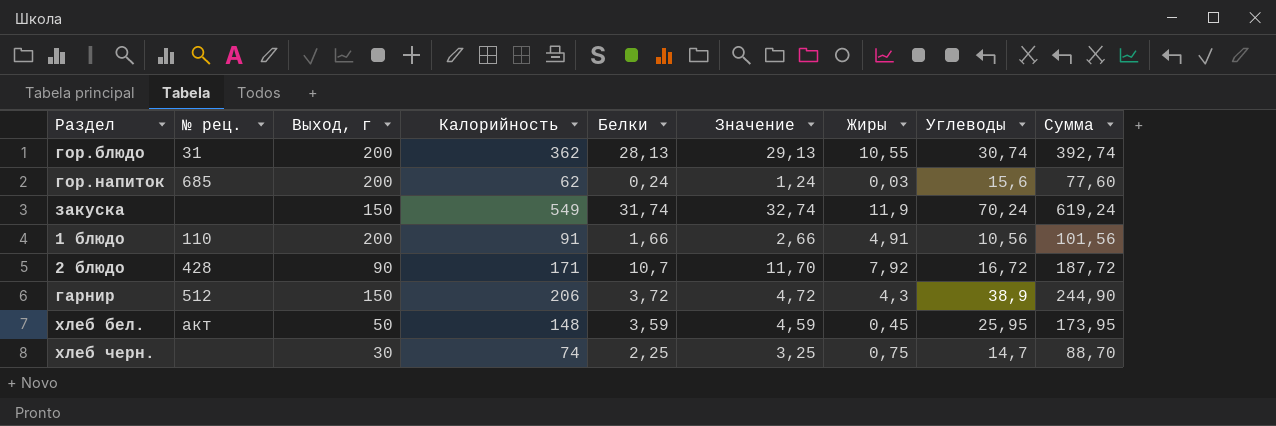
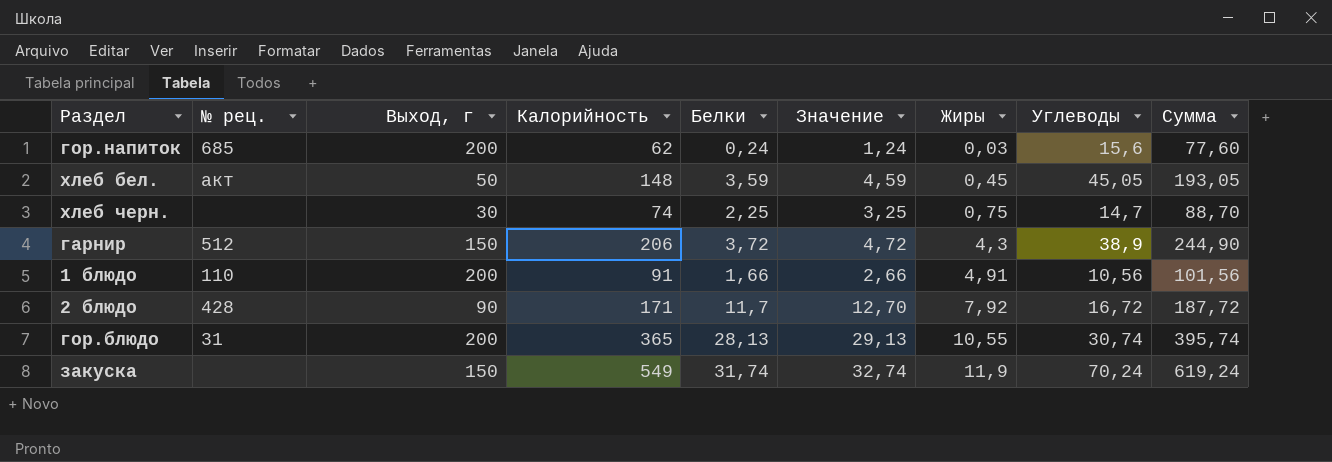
row order: none -> Жиры ascending
хлеб бел. | Углеводы: 25,95 -> 45,05
хлеб бел. | Сумма: 173,95 -> 193,05
2 блюдо | Белки: 10,7 -> 11,7
2 блюдо | Значение: 11,70 -> 12,70
гор.блюдо | Калорийность: 362 -> 365
гор.блюдо | Сумма: 392,74 -> 395,74

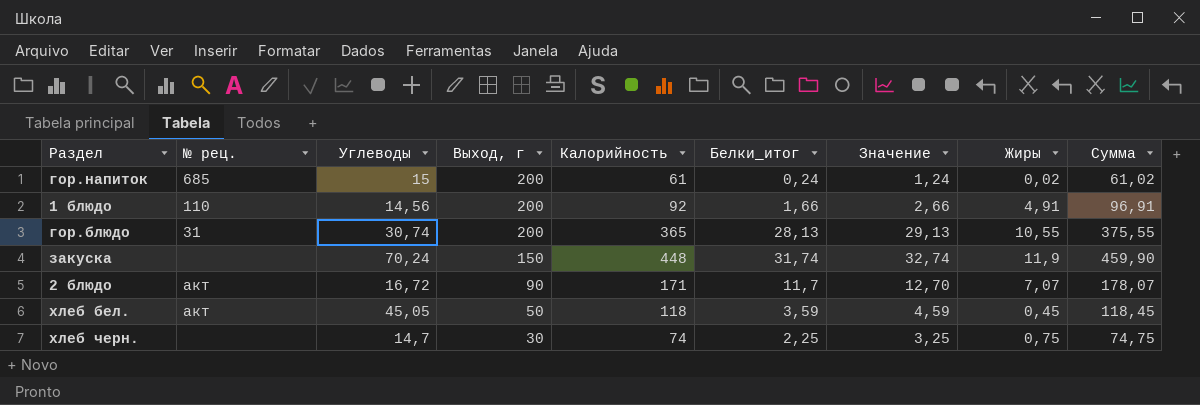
row order: Жиры ascending -> Выход, г descending
column Углеводы | position: 8 -> 3
column name: Белки -> Белки_итог
column Сумма | formula: [Калорийность] + [Углеводы] -> [Калорийность] + [Жиры]
row гарнир: 512 | 150 | 206 | 3,72 | 4,72 | 4,3 | 38,9 | 244,90 -> none
гор.напиток | Углеводы: 15,6 -> 15
гор.напиток | Калорийность: 62 -> 61
гор.напиток | Жиры: 0,03 -> 0,02
1 блюдо | Углеводы: 10,56 -> 14,56
1 блюдо | Калорийность: 91 -> 92
закуска | Калорийность: 549 -> 448
2 блюдо | № рец.: 428 -> акт
2 блюдо | Жиры: 7,92 -> 7,07
хлеб бел. | Калорийность: 148 -> 118

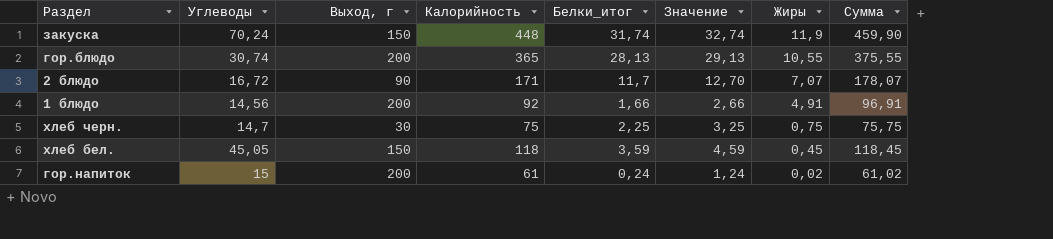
row order: Выход, г descending -> Жиры descending
column № рец. | position: 2 -> none
хлеб черн. | Калорийность: 74 -> 75
хлеб черн. | Сумма: 74,75 -> 75,75
хлеб бел. | Выход, г: 50 -> 150

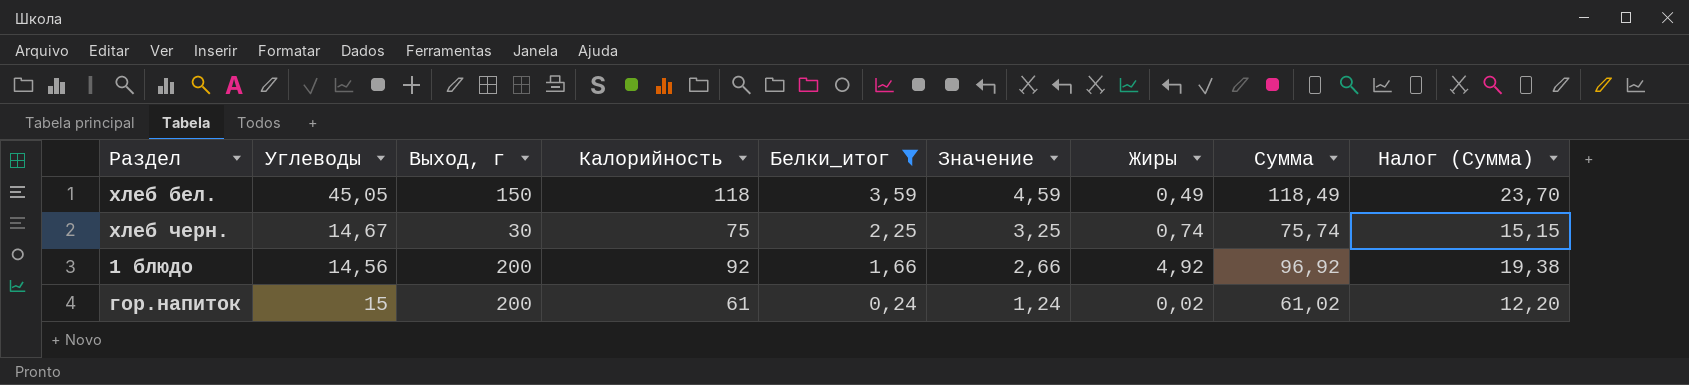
filter: none -> Белки_итог <= 3,59
row order: Жиры descending -> Белки_итог descending
column Налог (Сумма) | formula: none -> [Сумма] * 0,2
хлеб бел. | Жиры: 0,45 -> 0,49
хлеб бел. | Сумма: 118,45 -> 118,49
хлеб черн. | Углеводы: 14,7 -> 14,67
хлеб черн. | Жиры: 0,75 -> 0,74
хлеб черн. | Сумма: 75,75 -> 75,74
1 блюдо | Жиры: 4,91 -> 4,92
1 блюдо | Сумма: 96,91 -> 96,92

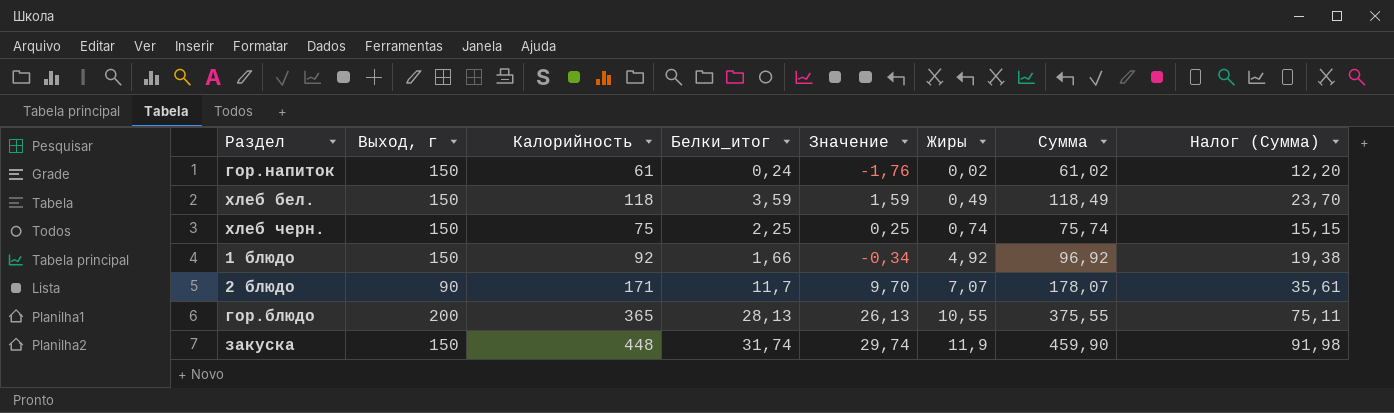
filter: Белки_итог <= 3,59 -> none
row order: Белки_итог descending -> Жиры ascending
column Углеводы | position: 2 -> none
column Значение | formula: [Белки_итог] + 1 -> [Белки_итог] - 2
гор.напиток | Выход, г: 200 -> 150
хлеб черн. | Выход, г: 30 -> 150
1 блюдо | Выход, г: 200 -> 150

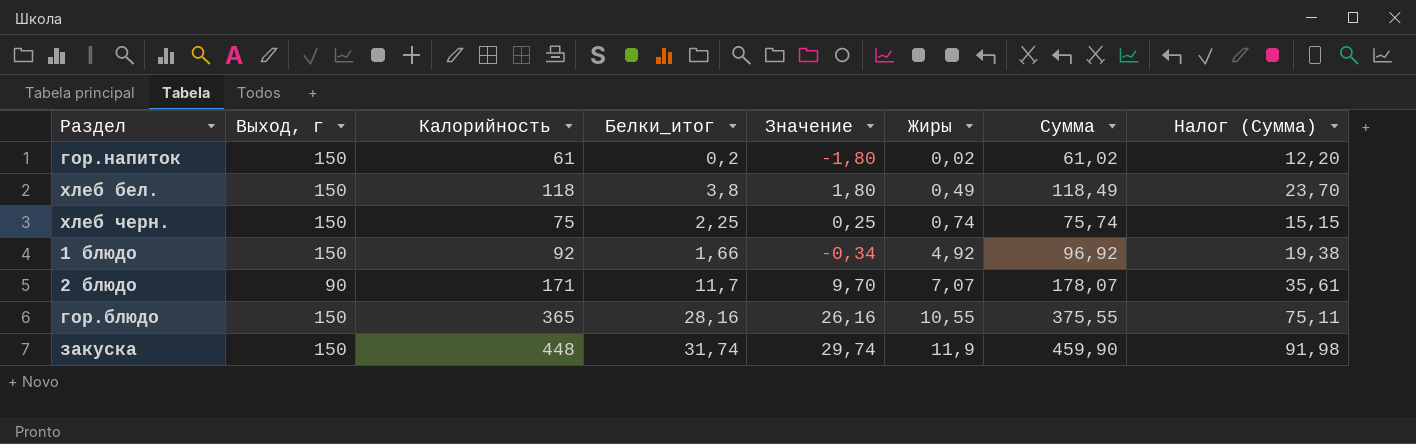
гор.напиток | Белки_итог: 0,24 -> 0,2
гор.напиток | Значение: -1,76 -> -1,80
хлеб бел. | Белки_итог: 3,59 -> 3,8
хлеб бел. | Значение: 1,59 -> 1,80
гор.блюдо | Выход, г: 200 -> 150
гор.блюдо | Белки_итог: 28,13 -> 28,16
гор.блюдо | Значение: 26,13 -> 26,16

